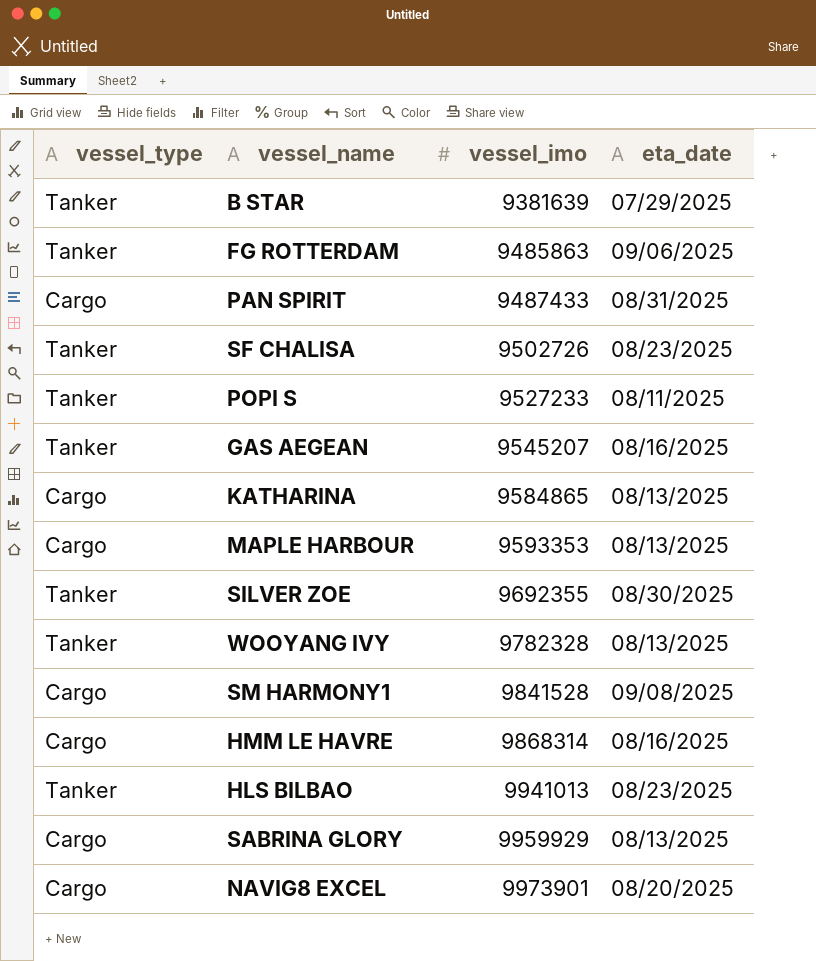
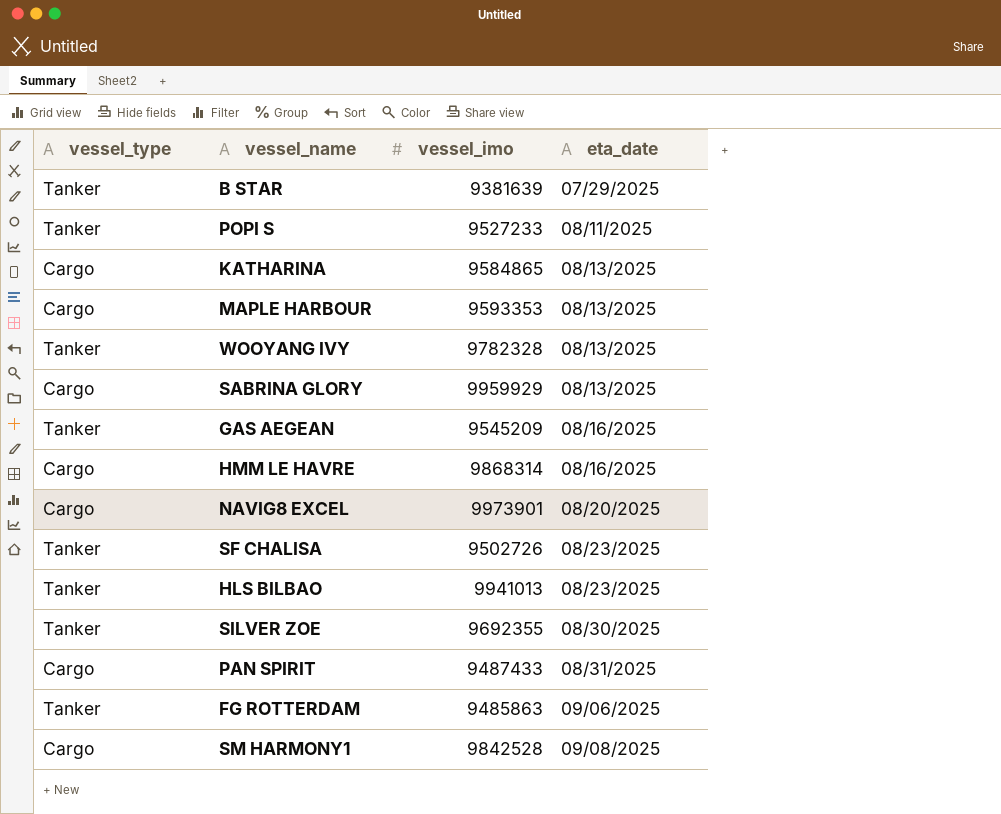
row order: vessel_imo ascending -> eta_date ascending
GAS AEGEAN | vessel_imo: 9545207 -> 9545209
SM HARMONY1 | vessel_imo: 9841528 -> 9842528

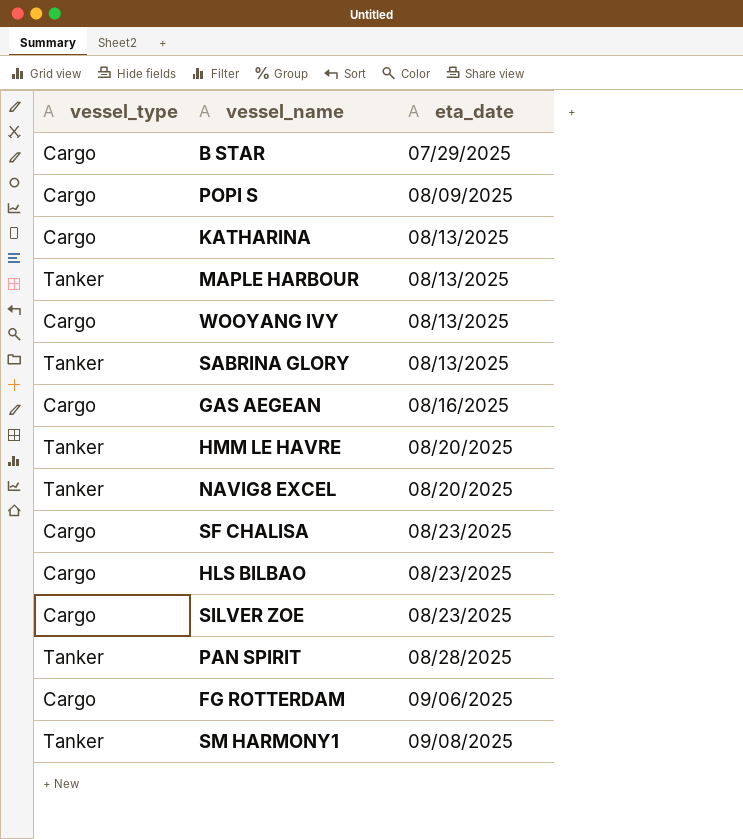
column vessel_imo | position: 3 -> none
B STAR | vessel_type: Tanker -> Cargo
POPI S | vessel_type: Tanker -> Cargo
POPI S | eta_date: 08/11/2025 -> 08/09/2025
MAPLE HARBOUR | vessel_type: Cargo -> Tanker
WOOYANG IVY | vessel_type: Tanker -> Cargo
SABRINA GLORY | vessel_type: Cargo -> Tanker
GAS AEGEAN | vessel_type: Tanker -> Cargo
HMM LE HAVRE | vessel_type: Cargo -> Tanker
HMM LE HAVRE | eta_date: 08/16/2025 -> 08/20/2025
NAVIG8 EXCEL | vessel_type: Cargo -> Tanker
SF CHALISA | vessel_type: Tanker -> Cargo
HLS BILBAO | vessel_type: Tanker -> Cargo
SILVER ZOE | vessel_type: Tanker -> Cargo
SILVER ZOE | eta_date: 08/30/2025 -> 08/23/2025
PAN SPIRIT | vessel_type: Cargo -> Tanker
PAN SPIRIT | eta_date: 08/31/2025 -> 08/28/2025
FG ROTTERDAM | vessel_type: Tanker -> Cargo
SM HARMONY1 | vessel_type: Cargo -> Tanker

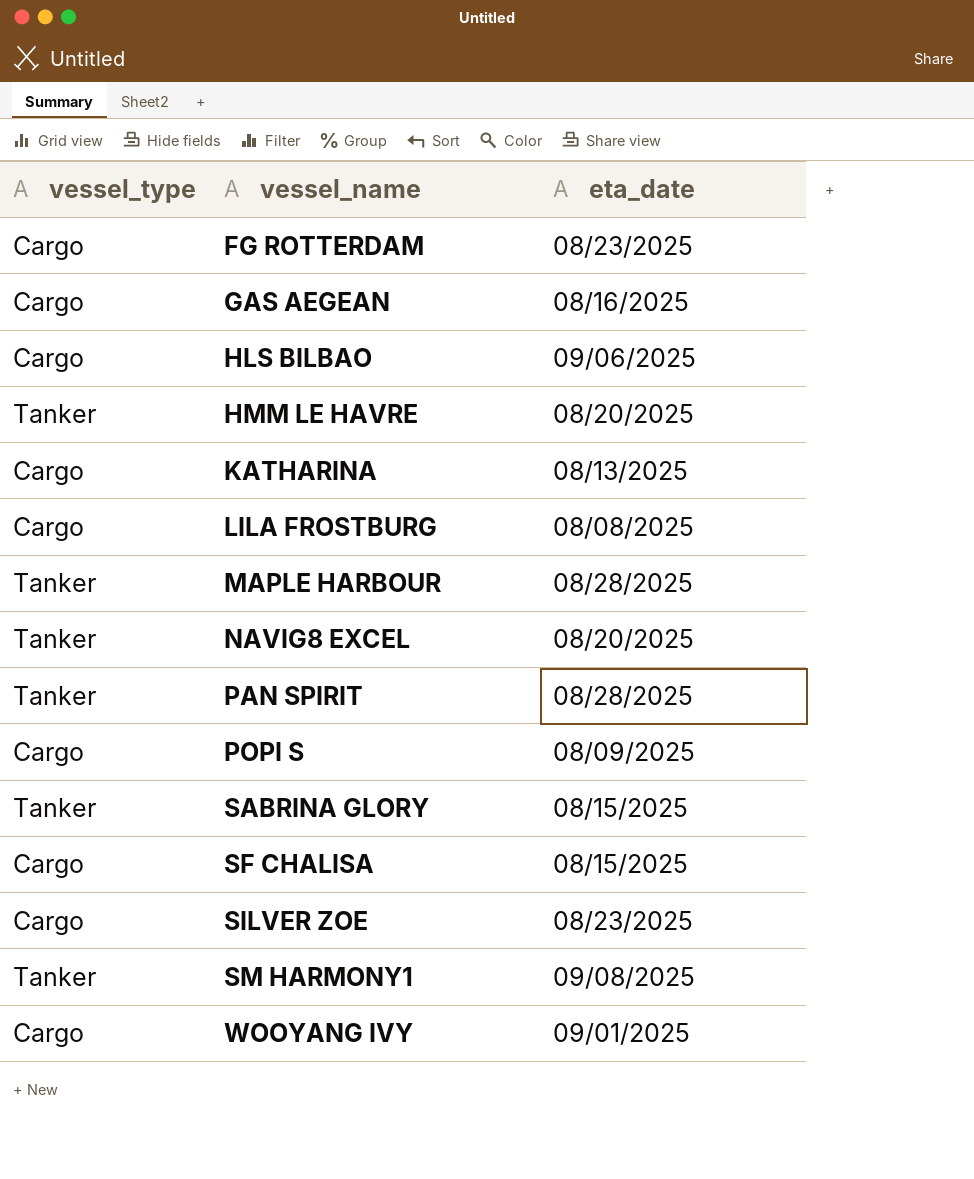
row order: eta_date ascending -> vessel_name ascending
row B STAR: Cargo | 07/29/2025 -> none
FG ROTTERDAM | eta_date: 09/06/2025 -> 08/23/2025
HLS BILBAO | eta_date: 08/23/2025 -> 09/06/2025
row LILA FROSTBURG: none -> Cargo | 08/08/2025
MAPLE HARBOUR | eta_date: 08/13/2025 -> 08/28/2025
SABRINA GLORY | eta_date: 08/13/2025 -> 08/15/2025
SF CHALISA | eta_date: 08/23/2025 -> 08/15/2025
WOOYANG IVY | eta_date: 08/13/2025 -> 09/01/2025

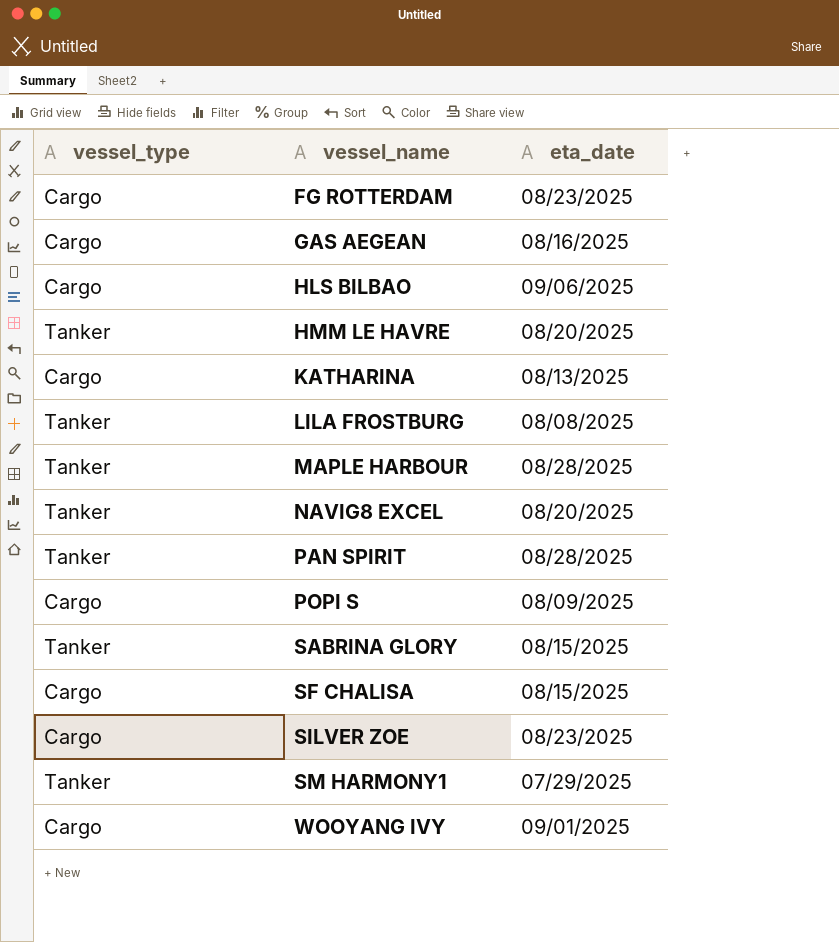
LILA FROSTBURG | vessel_type: Cargo -> Tanker
SM HARMONY1 | eta_date: 09/08/2025 -> 07/29/2025

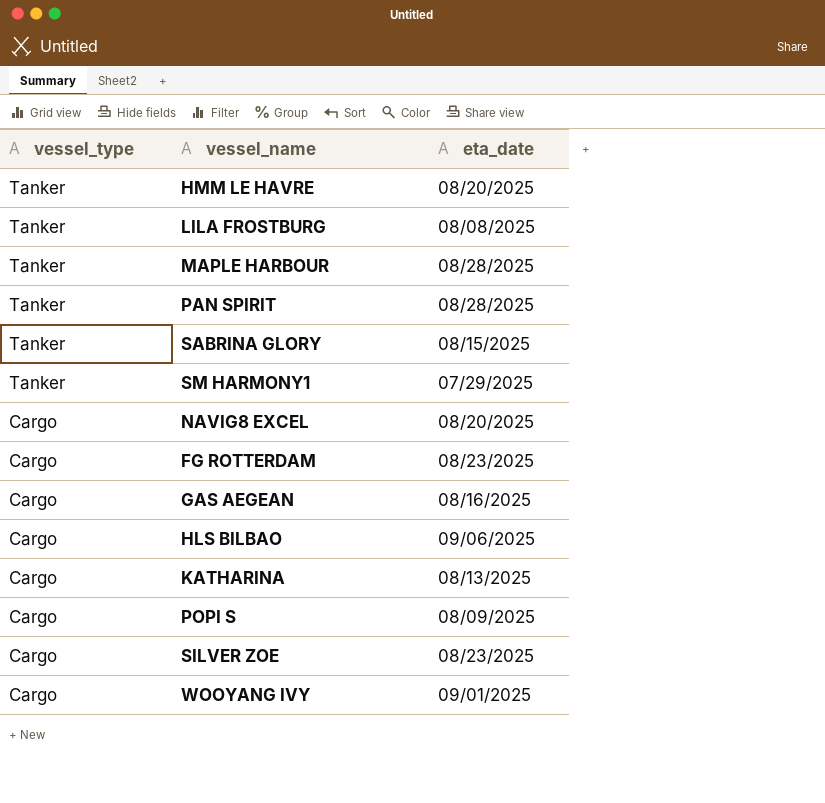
row order: vessel_name ascending -> vessel_type descending
row SF CHALISA: Cargo | 08/15/2025 -> none
NAVIG8 EXCEL | vessel_type: Tanker -> Cargo

